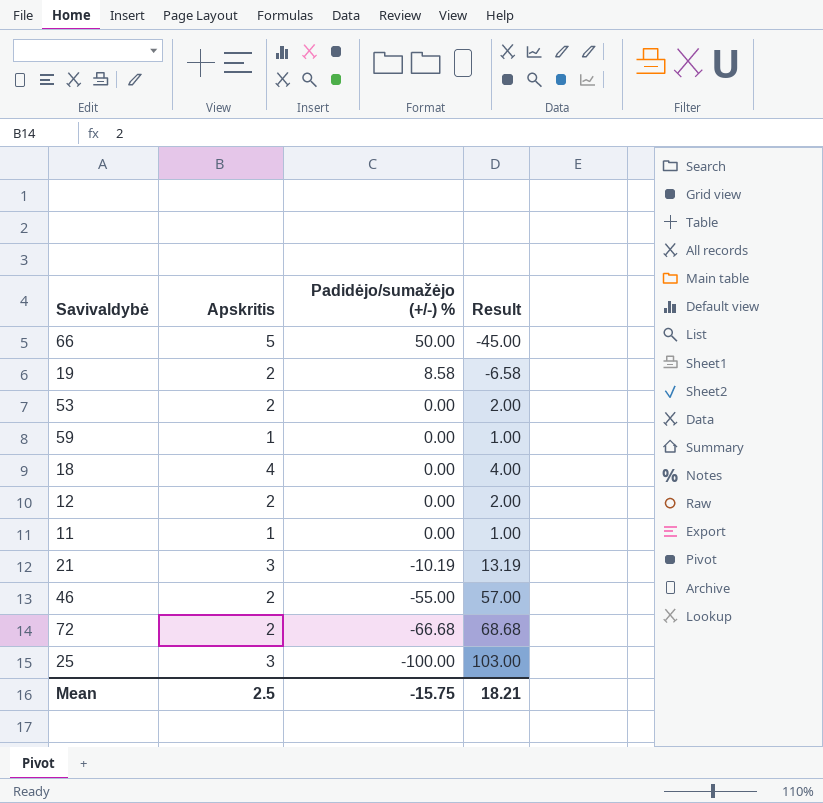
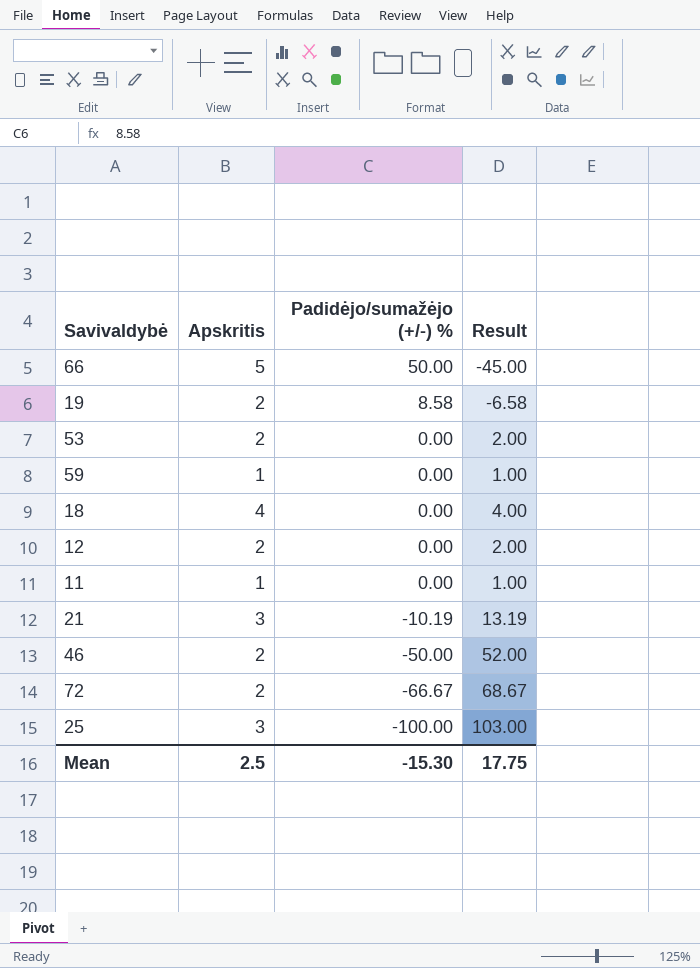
46 | Padidėjo/sumažėjo (+/-) %: -55.00 -> -50.00
46 | Result: 57.00 -> 52.00
72 | Padidėjo/sumažėjo (+/-) %: -66.68 -> -66.67
72 | Result: 68.68 -> 68.67
Mean | Padidėjo/sumažėjo (+/-) %: -15.75 -> -15.30
Mean | Result: 18.21 -> 17.75

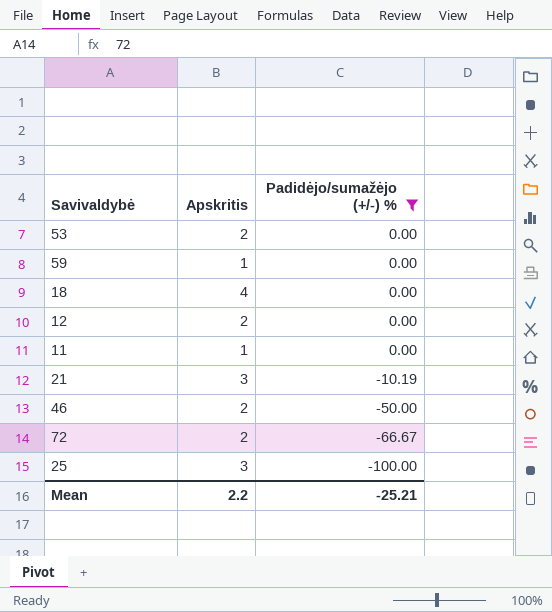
filter: none -> Padidėjo/sumažėjo (+/-) % <= 0.00
column Result | formula: [Apskritis] - [Padidėjo/sumažėjo (+/-) %] -> none
Mean | Apskritis: 2.5 -> 2.2
Mean | Padidėjo/sumažėjo (+/-) %: -15.30 -> -25.21

